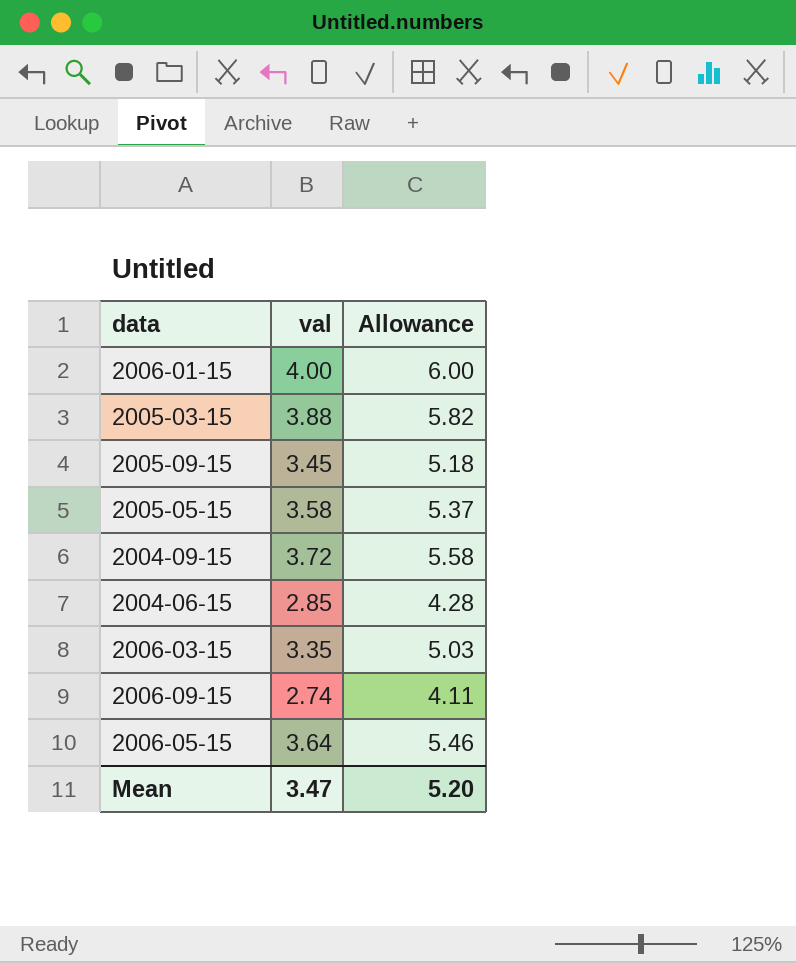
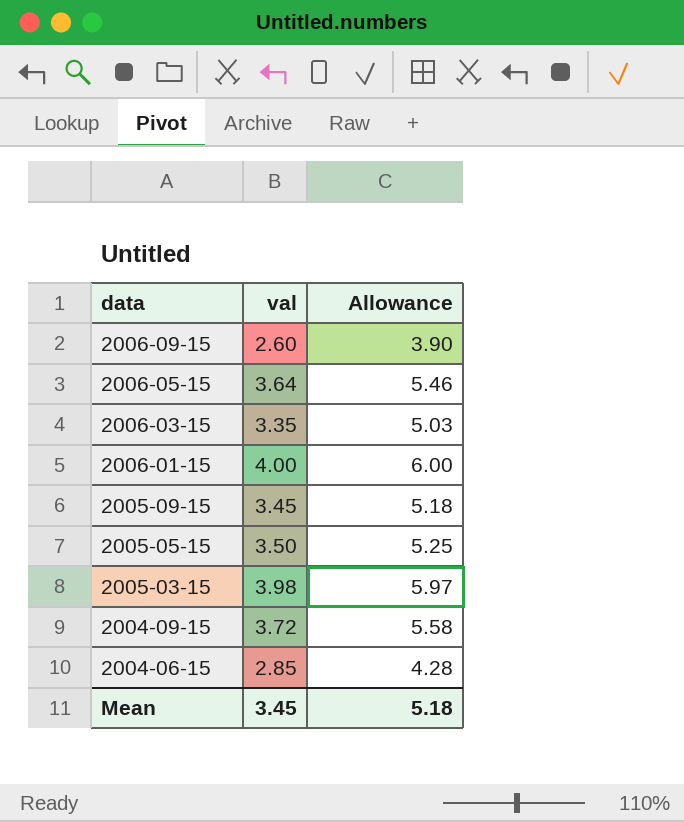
row order: none -> data descending
2006-09-15 | val: 2.74 -> 2.60
2006-09-15 | Allowance: 4.11 -> 3.90
2005-05-15 | val: 3.58 -> 3.50
2005-05-15 | Allowance: 5.37 -> 5.25
2005-03-15 | val: 3.88 -> 3.98
2005-03-15 | Allowance: 5.82 -> 5.97
Mean | val: 3.47 -> 3.45
Mean | Allowance: 5.20 -> 5.18

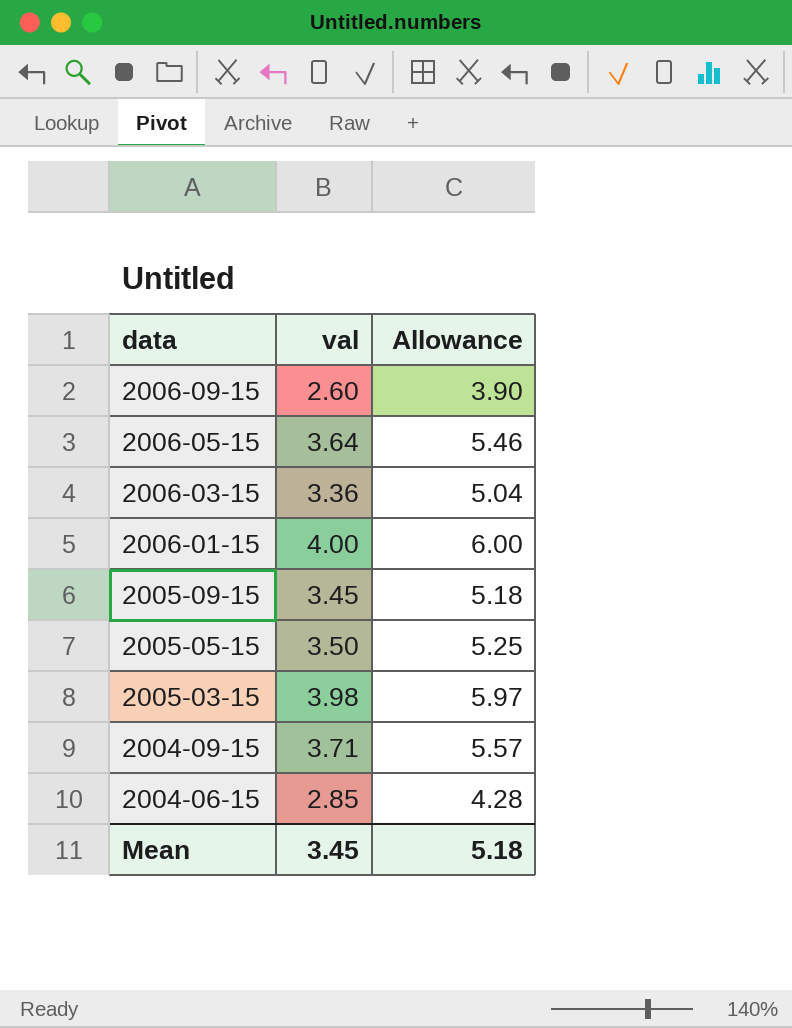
2006-03-15 | val: 3.35 -> 3.36
2006-03-15 | Allowance: 5.03 -> 5.04
2004-09-15 | val: 3.72 -> 3.71
2004-09-15 | Allowance: 5.58 -> 5.57

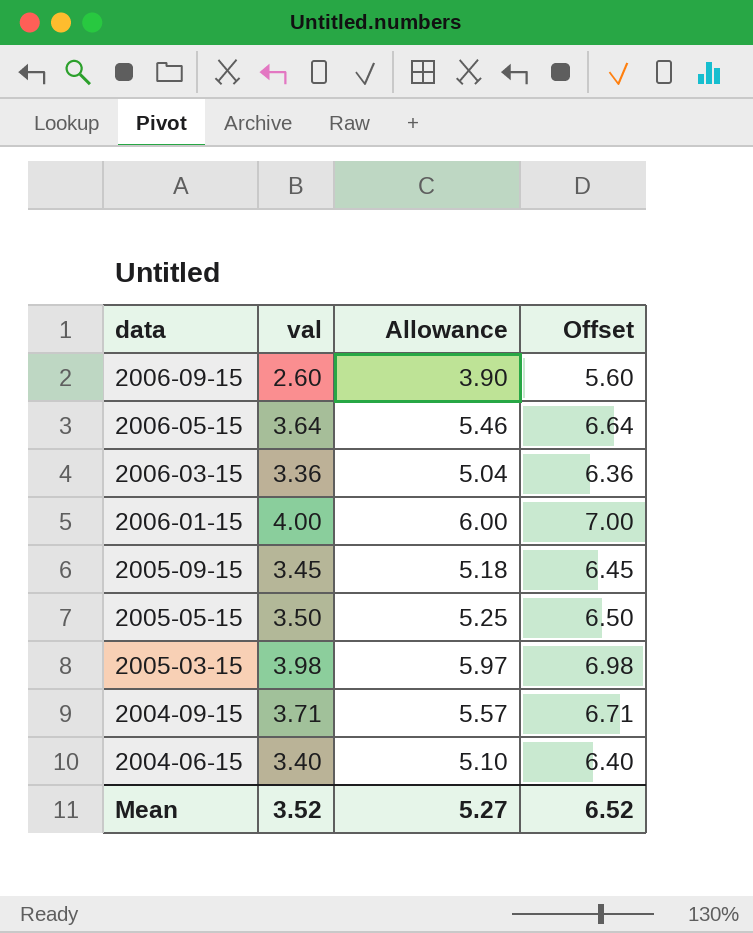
column Offset | formula: none -> [val] + 3
2004-06-15 | val: 2.85 -> 3.40
2004-06-15 | Allowance: 4.28 -> 5.10
Mean | val: 3.45 -> 3.52
Mean | Allowance: 5.18 -> 5.27

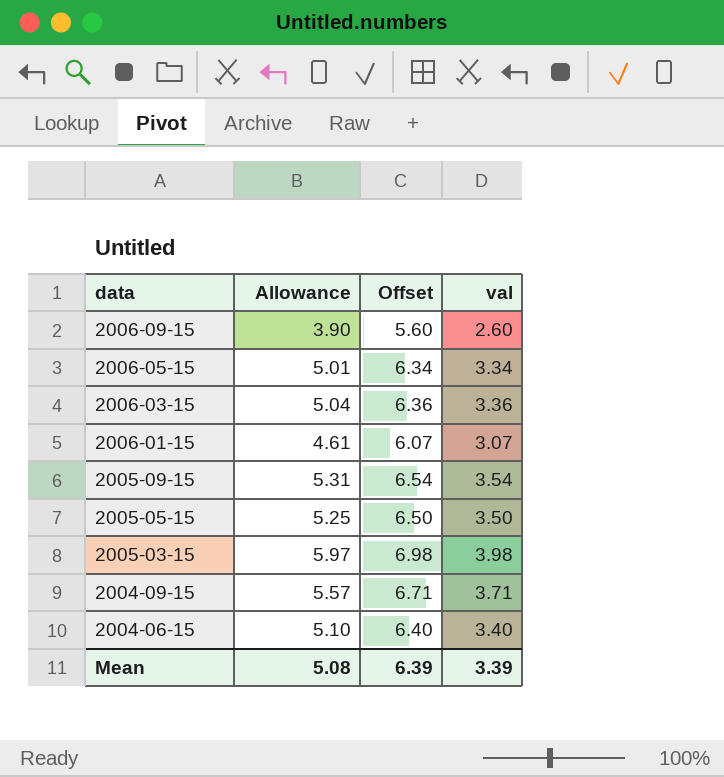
column val | position: 2 -> 4
2006-05-15 | Allowance: 5.46 -> 5.01
2006-05-15 | Offset: 6.64 -> 6.34
2006-05-15 | val: 3.64 -> 3.34
2006-01-15 | Allowance: 6.00 -> 4.61
2006-01-15 | Offset: 7.00 -> 6.07
2006-01-15 | val: 4.00 -> 3.07
2005-09-15 | Allowance: 5.18 -> 5.31
2005-09-15 | Offset: 6.45 -> 6.54
2005-09-15 | val: 3.45 -> 3.54
Mean | Allowance: 5.27 -> 5.08
Mean | Offset: 6.52 -> 6.39
Mean | val: 3.52 -> 3.39

